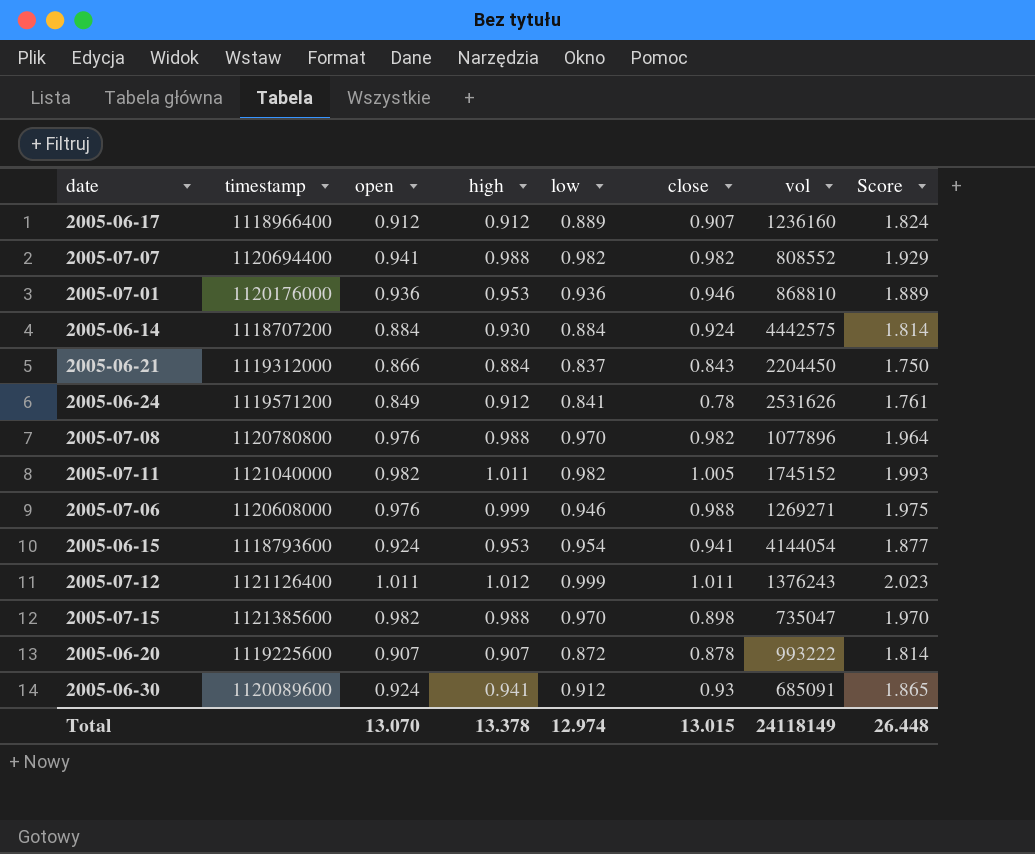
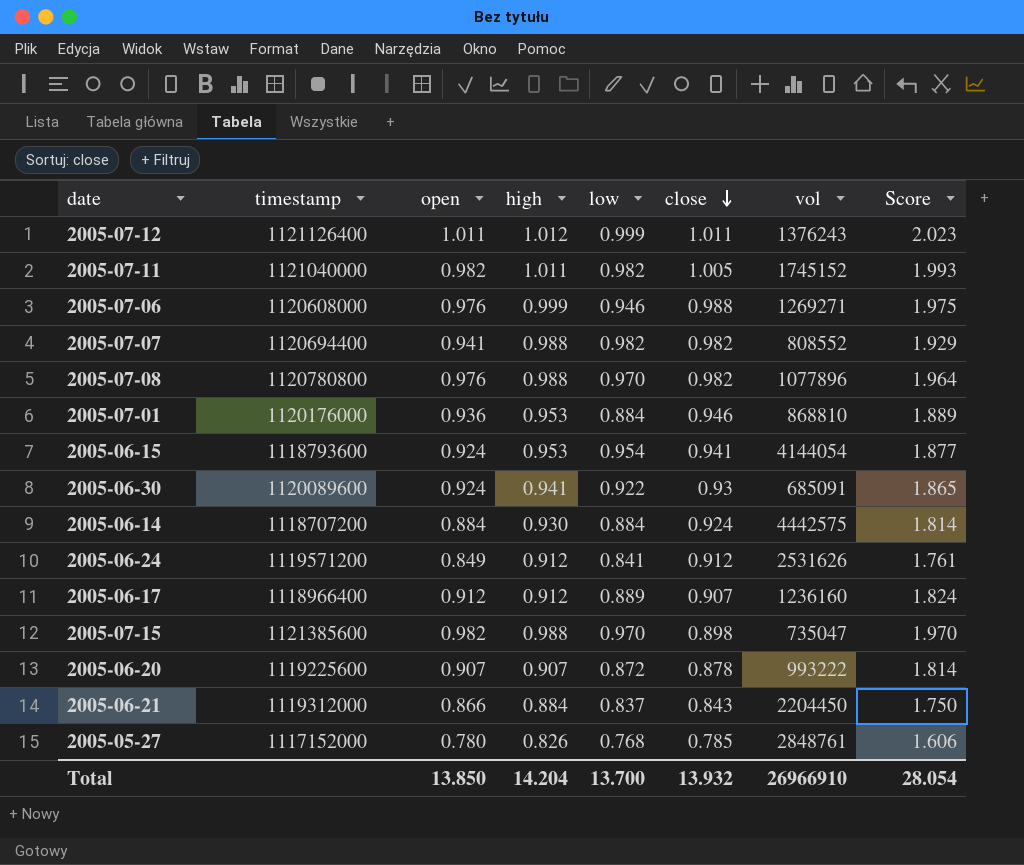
row order: none -> close descending
2005-07-01 | low: 0.936 -> 0.884
2005-06-30 | low: 0.912 -> 0.922
2005-06-24 | close: 0.78 -> 0.912
row 2005-05-27: none -> 1117152000 | 0.780 | 0.826 | 0.768 | 0.785 | 2848761 | 1.606
Total | open: 13.070 -> 13.850
Total | high: 13.378 -> 14.204
Total | low: 12.974 -> 13.700
Total | close: 13.015 -> 13.932
Total | vol: 24118149 -> 26966910
Total | Score: 26.448 -> 28.054

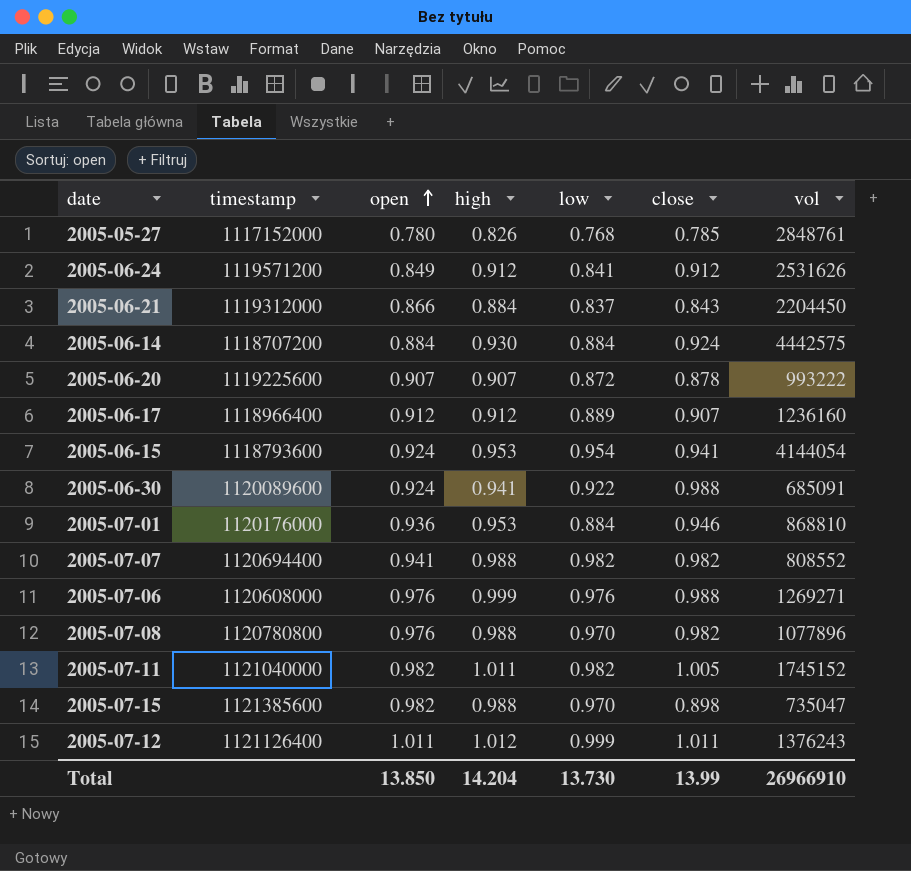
row order: close descending -> open ascending
column Score | formula: [open] + [high] -> none
2005-06-30 | close: 0.93 -> 0.988
2005-07-06 | low: 0.946 -> 0.976
Total | low: 13.700 -> 13.730
Total | close: 13.932 -> 13.99

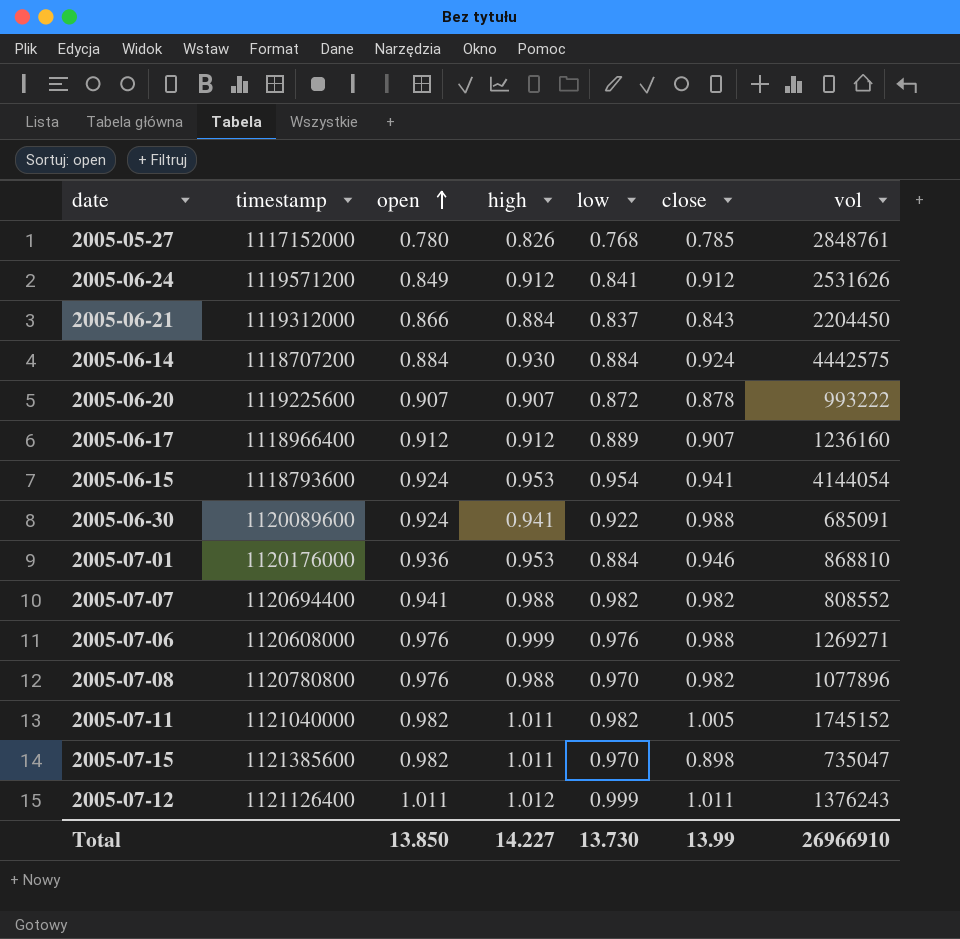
2005-07-15 | high: 0.988 -> 1.011
Total | high: 14.204 -> 14.227

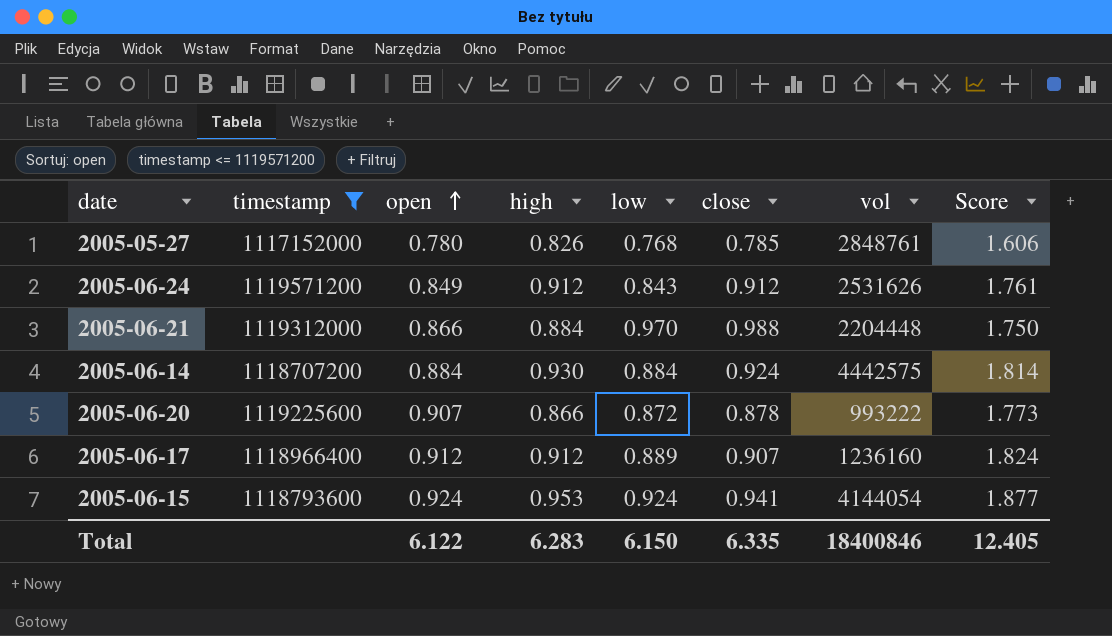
filter: none -> timestamp <= 1119571200
column Score | formula: none -> [open] + [high]
2005-06-24 | low: 0.841 -> 0.843
2005-06-21 | low: 0.837 -> 0.970
2005-06-21 | close: 0.843 -> 0.988
2005-06-21 | vol: 2204450 -> 2204448
2005-06-20 | high: 0.907 -> 0.866
2005-06-15 | low: 0.954 -> 0.924
Total | open: 13.850 -> 6.122
Total | high: 14.227 -> 6.283
Total | low: 13.730 -> 6.150
Total | close: 13.99 -> 6.335
Total | vol: 26966910 -> 18400846

